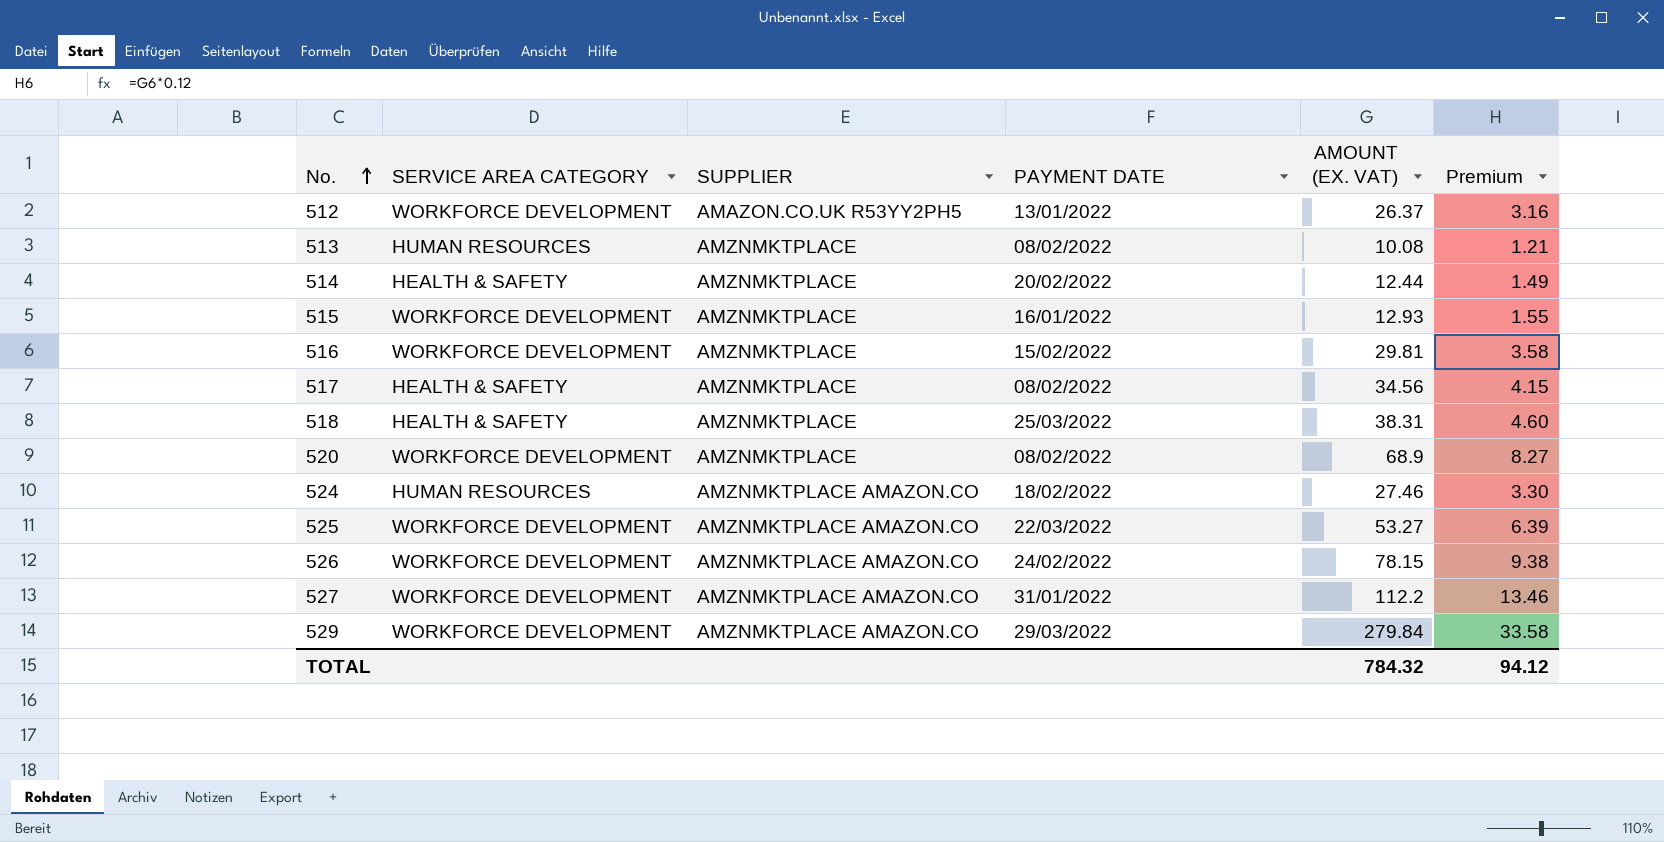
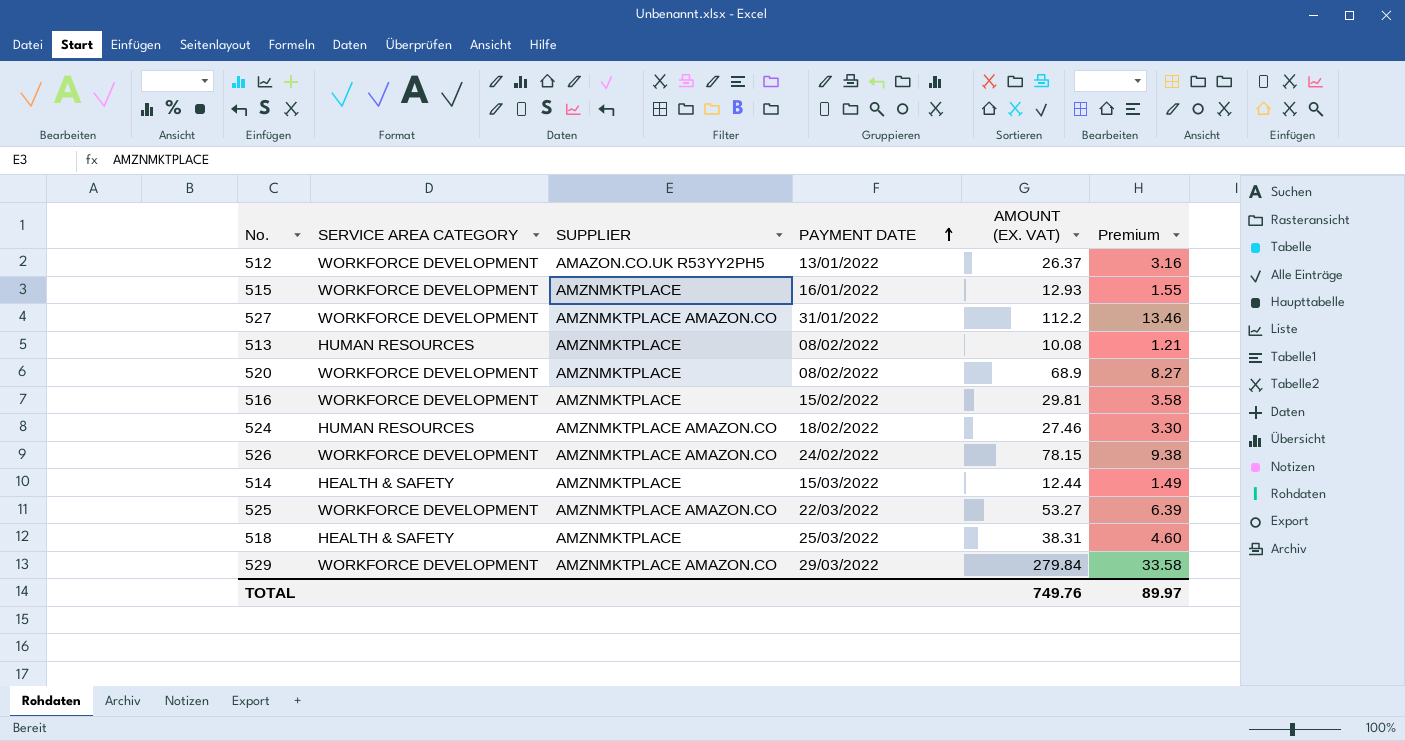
row order: No. ascending -> PAYMENT DATE ascending
row 517: HEALTH & SAFETY | AMZNMKTPLACE | 08/02/2022 | 34.56 | 4.15 -> none
514 | PAYMENT DATE: 20/02/2022 -> 15/03/2022
TOTAL | AMOUNT (EX. VAT): 784.32 -> 749.76
TOTAL | Premium: 94.12 -> 89.97

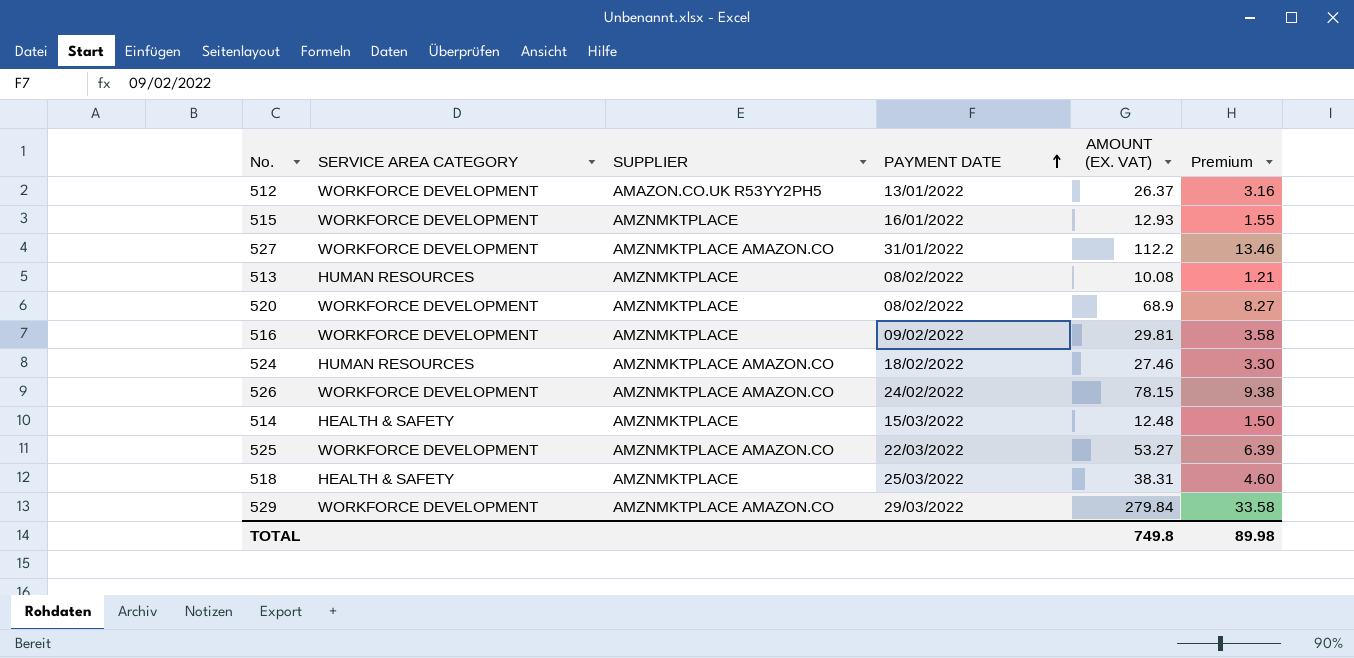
516 | PAYMENT DATE: 15/02/2022 -> 09/02/2022
514 | AMOUNT (EX. VAT): 12.44 -> 12.48
514 | Premium: 1.49 -> 1.50
TOTAL | AMOUNT (EX. VAT): 749.76 -> 749.8
TOTAL | Premium: 89.97 -> 89.98

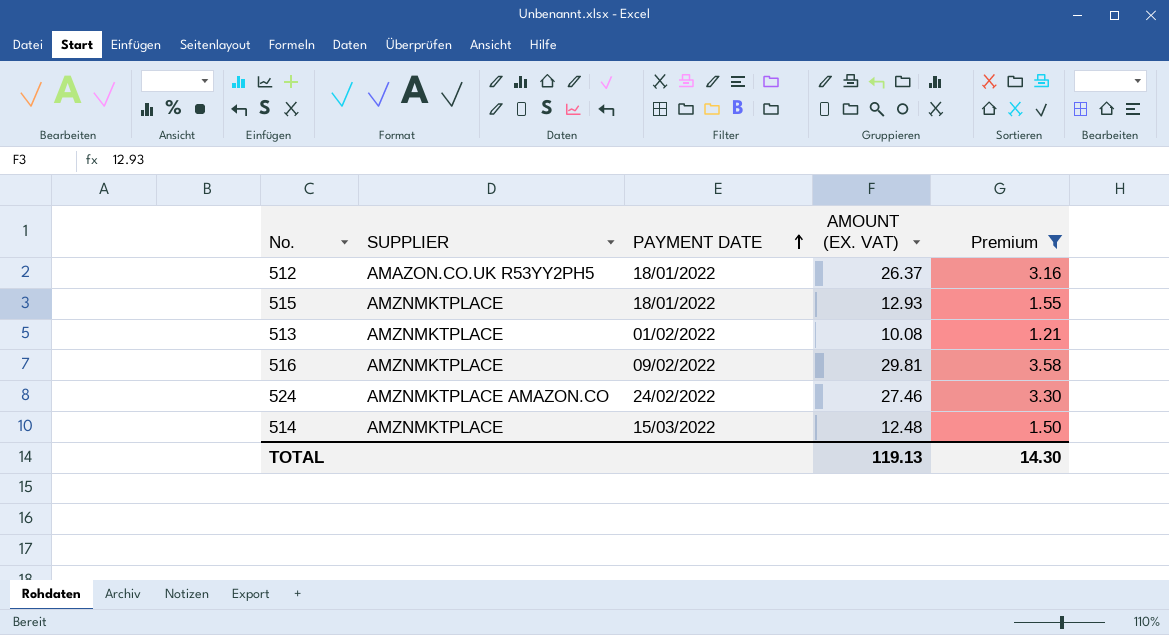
filter: none -> Premium <= 3.58
column SERVICE AREA CATEGORY | position: 2 -> none
512 | PAYMENT DATE: 13/01/2022 -> 18/01/2022
515 | PAYMENT DATE: 16/01/2022 -> 18/01/2022
513 | PAYMENT DATE: 08/02/2022 -> 01/02/2022
524 | PAYMENT DATE: 18/02/2022 -> 24/02/2022
TOTAL | AMOUNT (EX. VAT): 749.8 -> 119.13
TOTAL | Premium: 89.98 -> 14.30

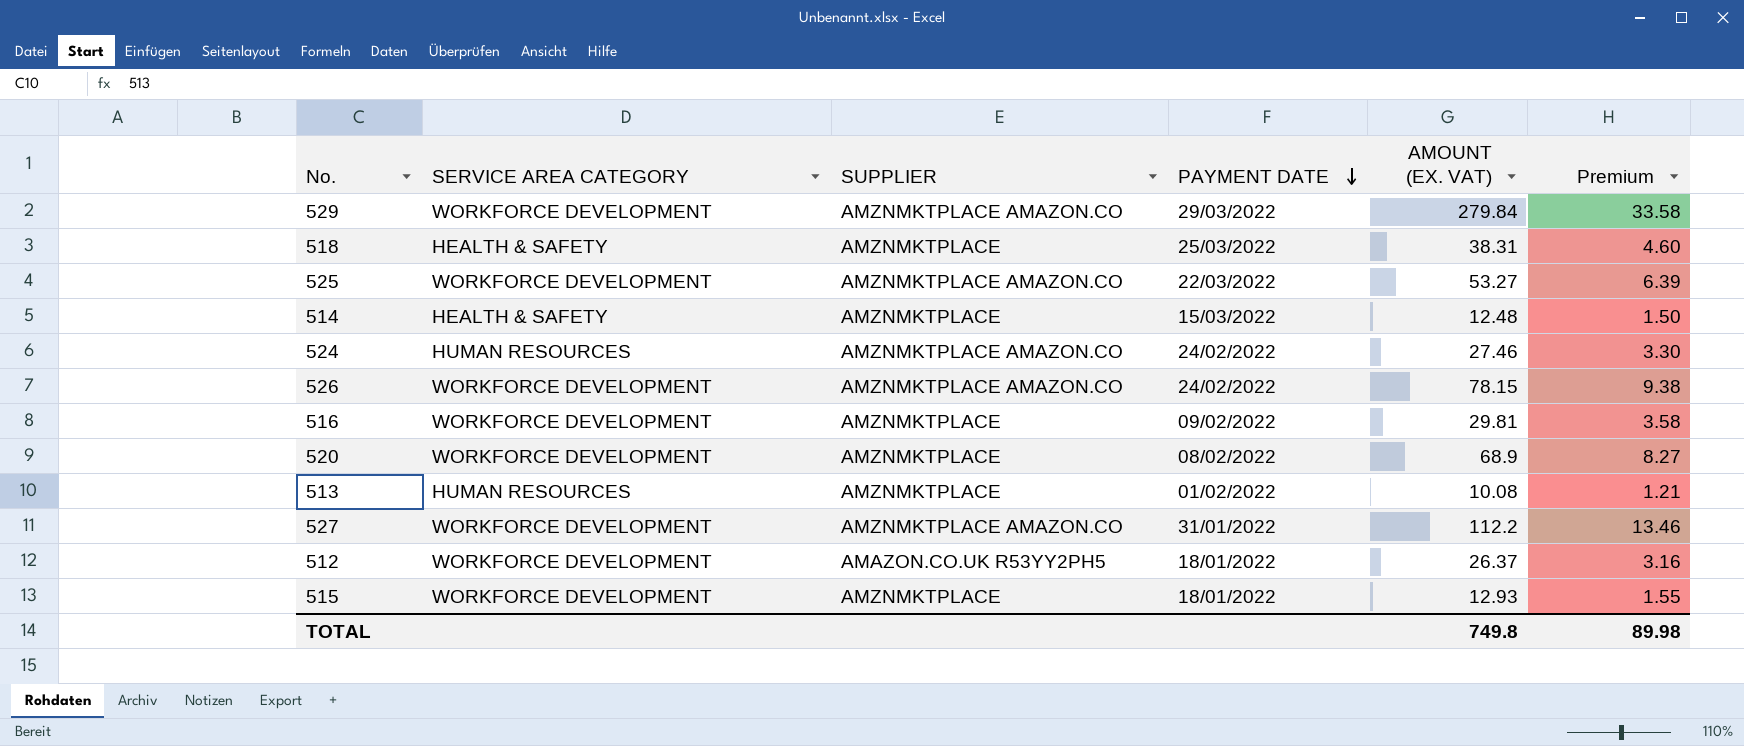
filter: Premium <= 3.58 -> none
row order: PAYMENT DATE ascending -> PAYMENT DATE descending
column SERVICE AREA CATEGORY | position: none -> 2
TOTAL | AMOUNT (EX. VAT): 119.13 -> 749.8
TOTAL | Premium: 14.30 -> 89.98

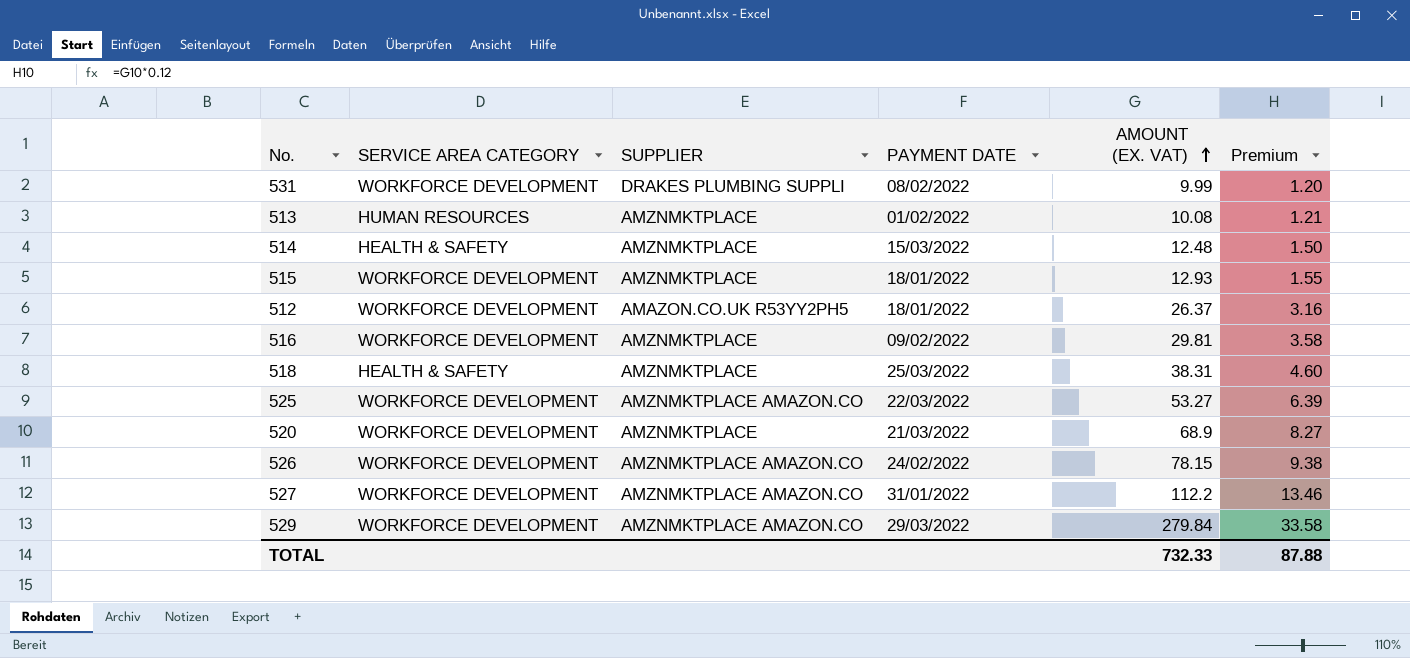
row order: PAYMENT DATE descending -> AMOUNT (EX. VAT) ascending
row 524: HUMAN RESOURCES | AMZNMKTPLACE AMAZON.CO | 24/02/2022 | 27.46 | 3.30 -> none
row 531: none -> WORKFORCE DEVELOPMENT | DRAKES PLUMBING SUPPLI | 08/02/2022 | 9.99 | 1.20
520 | PAYMENT DATE: 08/02/2022 -> 21/03/2022
TOTAL | AMOUNT (EX. VAT): 749.8 -> 732.33
TOTAL | Premium: 89.98 -> 87.88

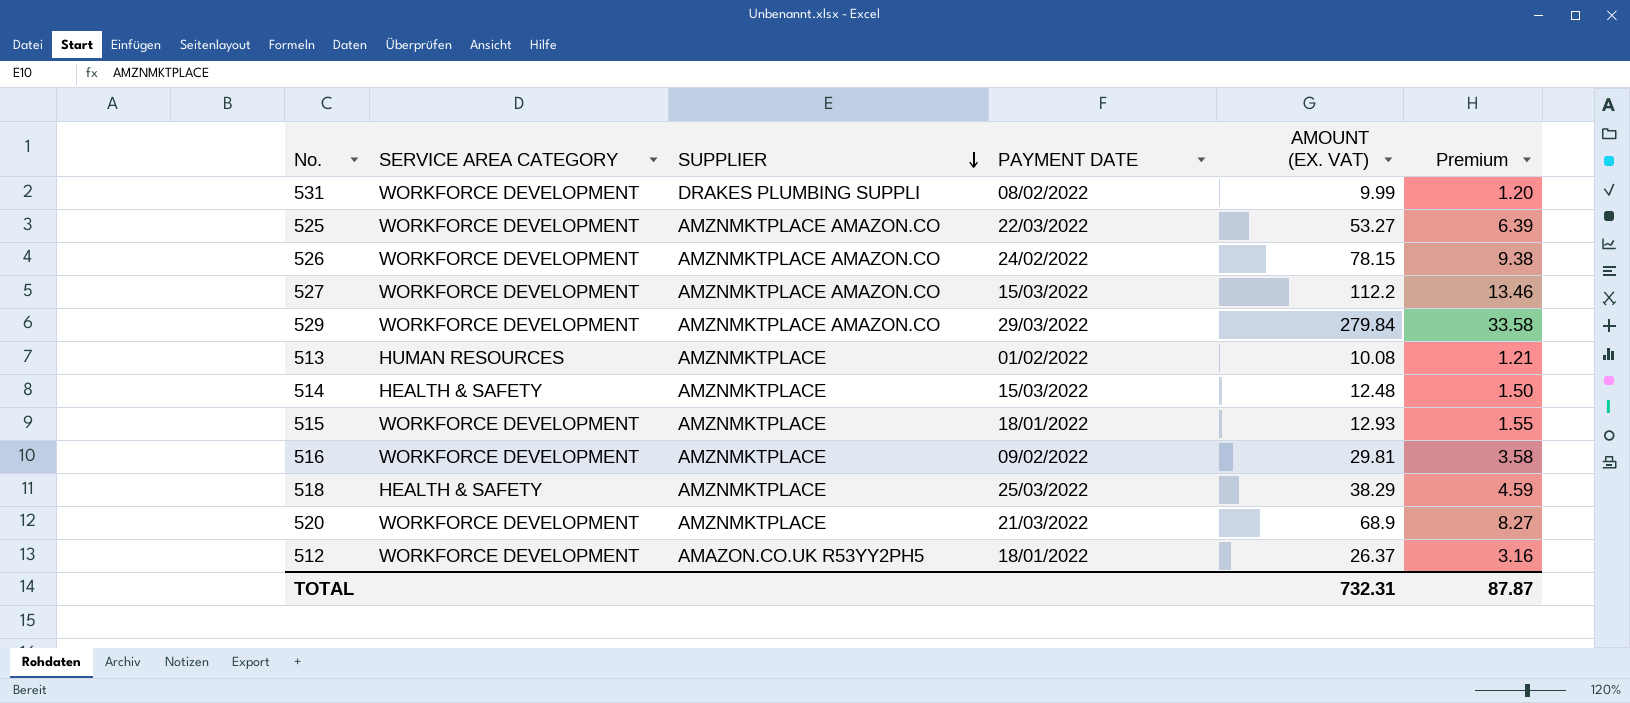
row order: AMOUNT (EX. VAT) ascending -> SUPPLIER descending
527 | PAYMENT DATE: 31/01/2022 -> 15/03/2022
518 | AMOUNT (EX. VAT): 38.31 -> 38.29
518 | Premium: 4.60 -> 4.59
TOTAL | AMOUNT (EX. VAT): 732.33 -> 732.31
TOTAL | Premium: 87.88 -> 87.87

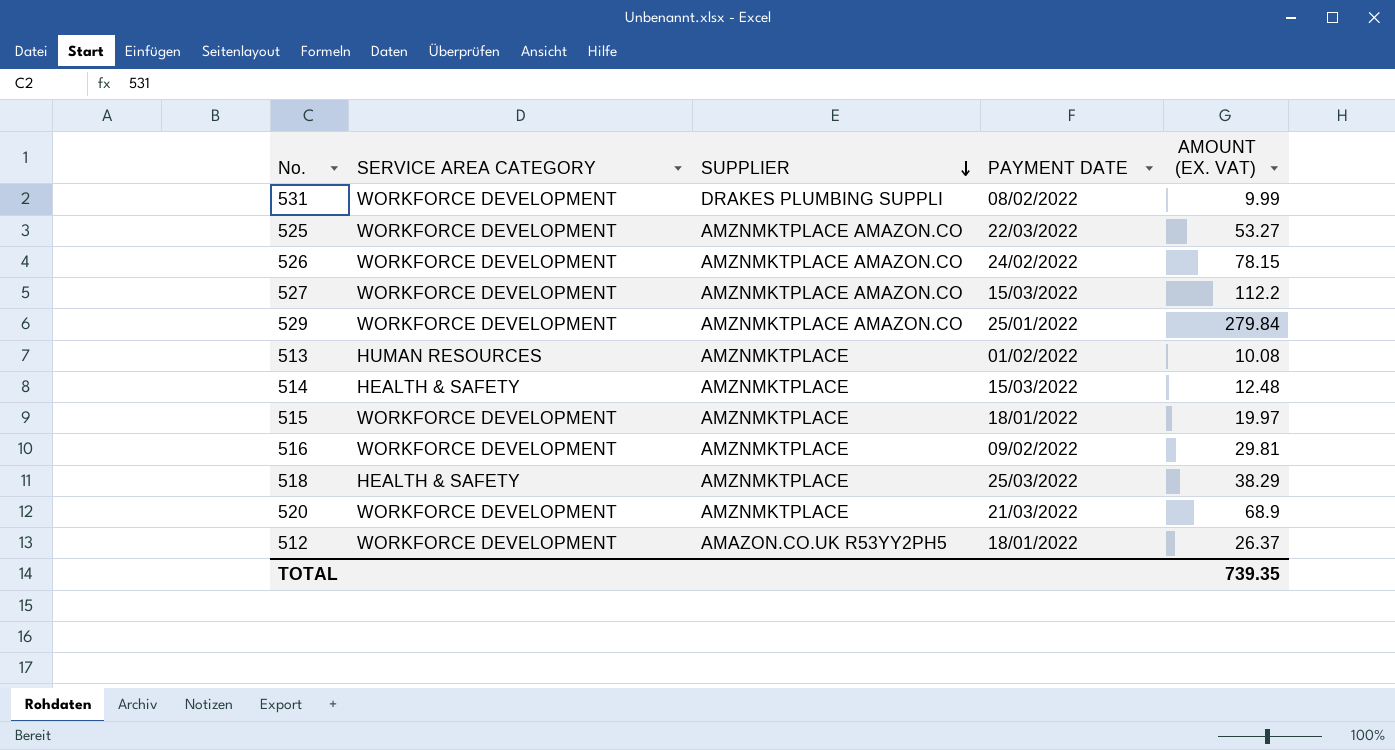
column Premium | formula: [AMOUNT (EX. VAT)] * 0.12 -> none
529 | PAYMENT DATE: 29/03/2022 -> 25/01/2022
515 | AMOUNT (EX. VAT): 12.93 -> 19.97
TOTAL | AMOUNT (EX. VAT): 732.31 -> 739.35

